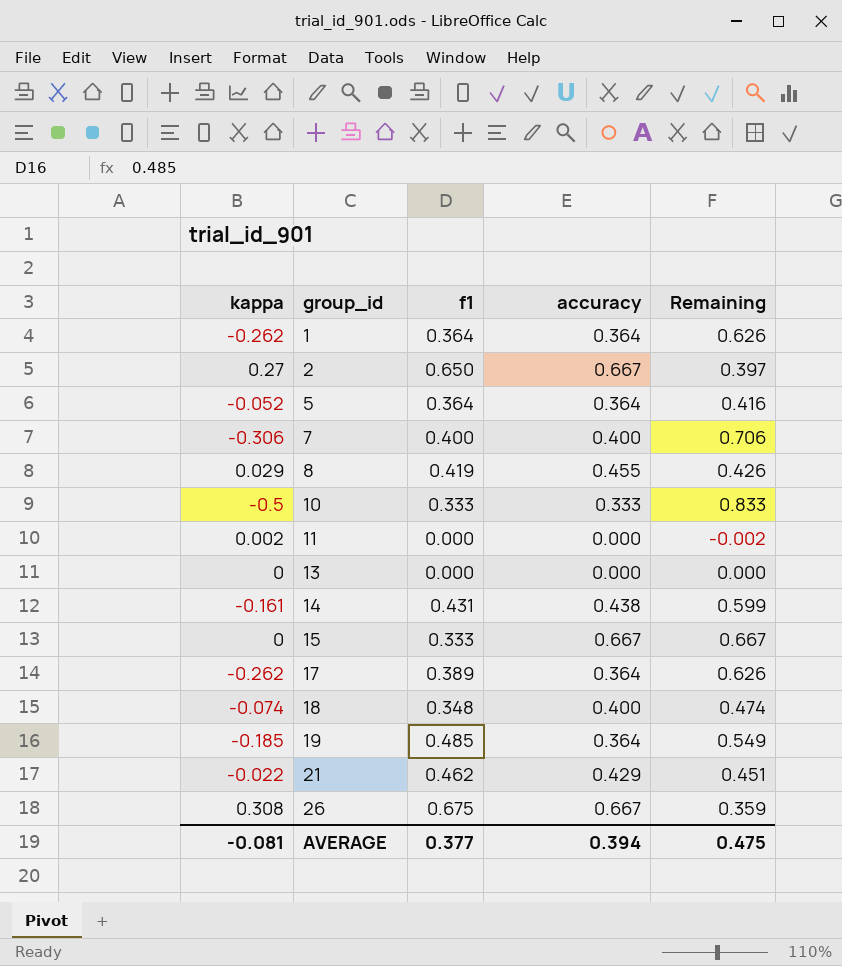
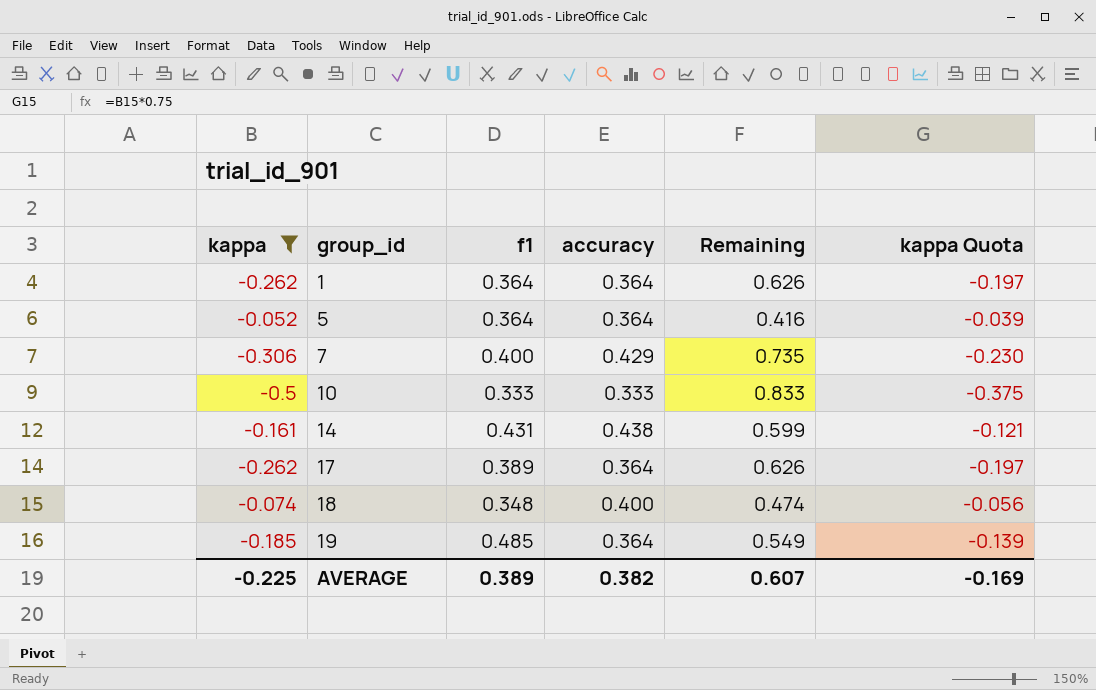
filter: none -> kappa <= -0.052
column kappa Quota | formula: none -> [kappa] * 0.75
7 | accuracy: 0.400 -> 0.429
7 | Remaining: 0.706 -> 0.735
AVERAGE | kappa: -0.081 -> -0.225
AVERAGE | f1: 0.377 -> 0.389
AVERAGE | accuracy: 0.394 -> 0.382
AVERAGE | Remaining: 0.475 -> 0.607

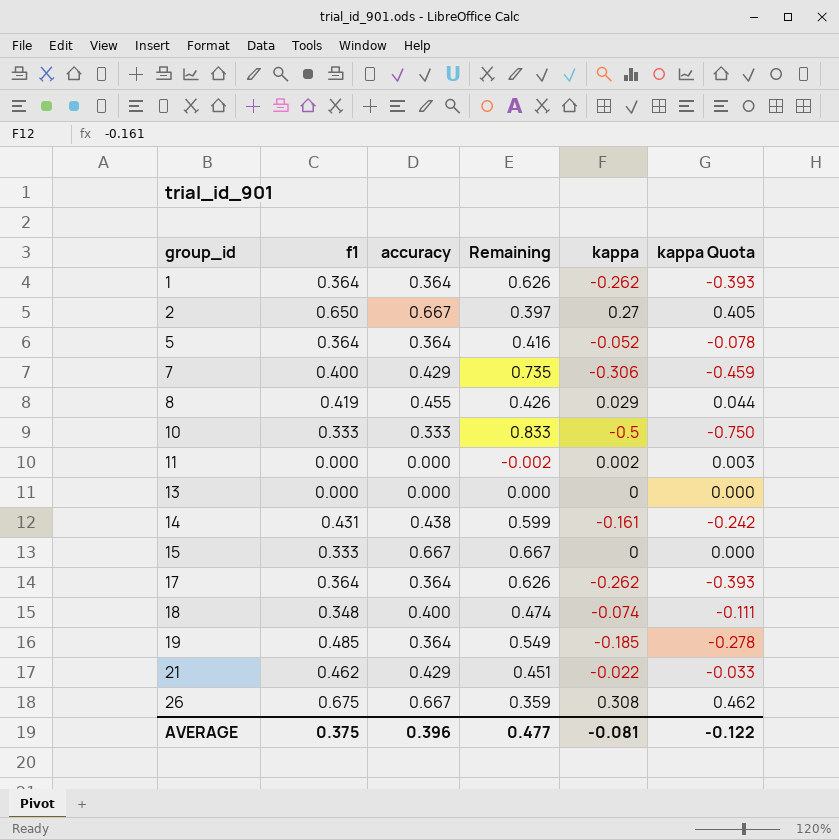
filter: kappa <= -0.052 -> none
column kappa | position: 1 -> 5
column kappa Quota | formula: [kappa] * 0.75 -> [kappa] * 1.5
17 | f1: 0.389 -> 0.364
AVERAGE | f1: 0.389 -> 0.375
AVERAGE | accuracy: 0.382 -> 0.396
AVERAGE | Remaining: 0.607 -> 0.477
AVERAGE | kappa: -0.225 -> -0.081
AVERAGE | kappa Quota: -0.169 -> -0.122

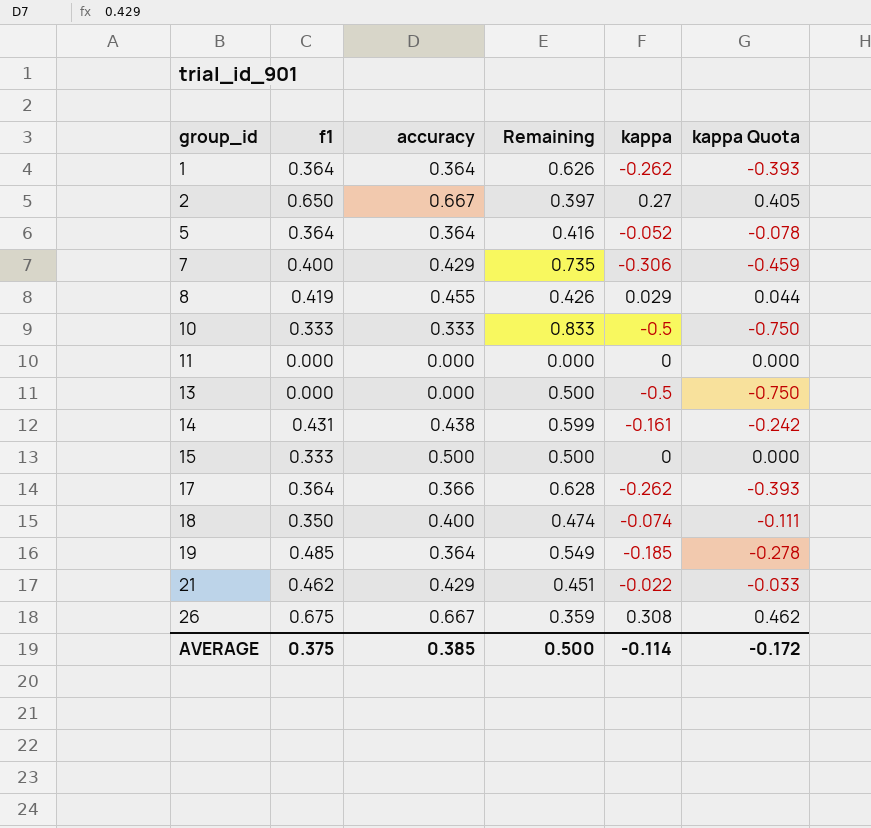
11 | Remaining: -0.002 -> 0.000
11 | kappa: 0.002 -> 0
11 | kappa Quota: 0.003 -> 0.000
13 | Remaining: 0.000 -> 0.500
13 | kappa: 0 -> -0.5
13 | kappa Quota: 0.000 -> -0.750
15 | accuracy: 0.667 -> 0.500
15 | Remaining: 0.667 -> 0.500
17 | accuracy: 0.364 -> 0.366
17 | Remaining: 0.626 -> 0.628
18 | f1: 0.348 -> 0.350
AVERAGE | accuracy: 0.396 -> 0.385
AVERAGE | Remaining: 0.477 -> 0.500
AVERAGE | kappa: -0.081 -> -0.114
AVERAGE | kappa Quota: -0.122 -> -0.172

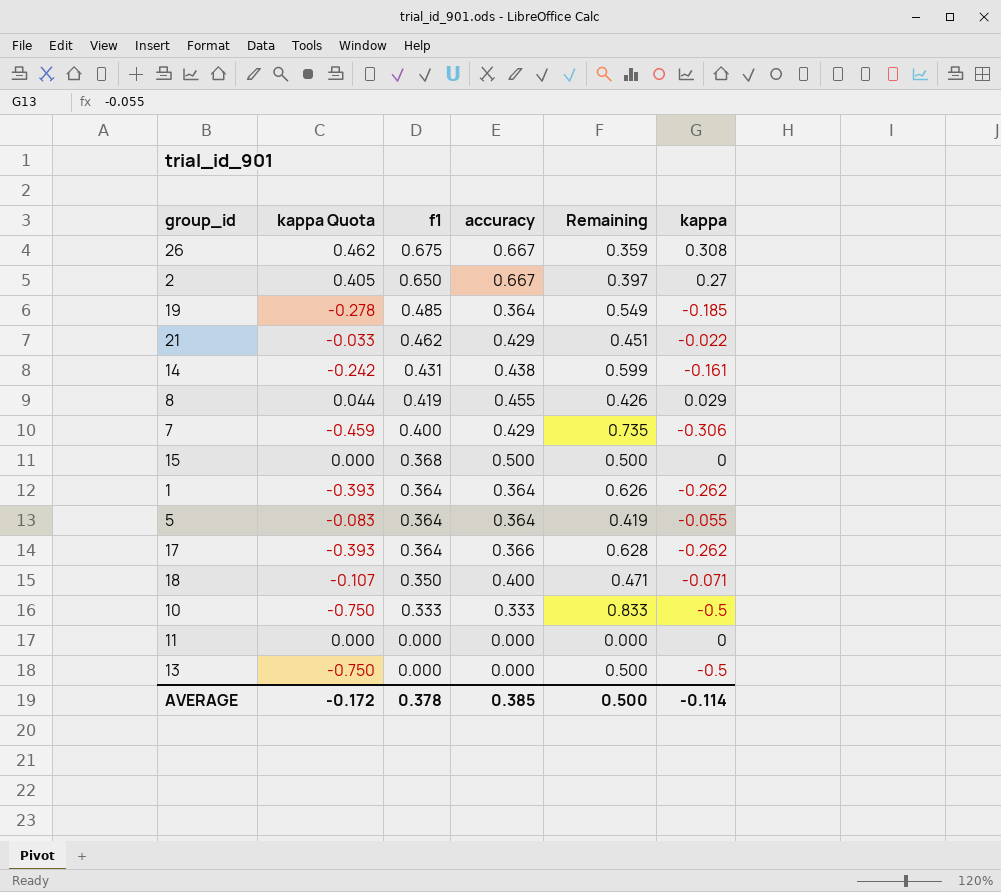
row order: group_id ascending -> f1 descending
column kappa Quota | position: 6 -> 2
15 | f1: 0.333 -> 0.368
5 | kappa Quota: -0.078 -> -0.083
5 | Remaining: 0.416 -> 0.419
5 | kappa: -0.052 -> -0.055
18 | kappa Quota: -0.111 -> -0.107
18 | Remaining: 0.474 -> 0.471
18 | kappa: -0.074 -> -0.071
AVERAGE | f1: 0.375 -> 0.378

